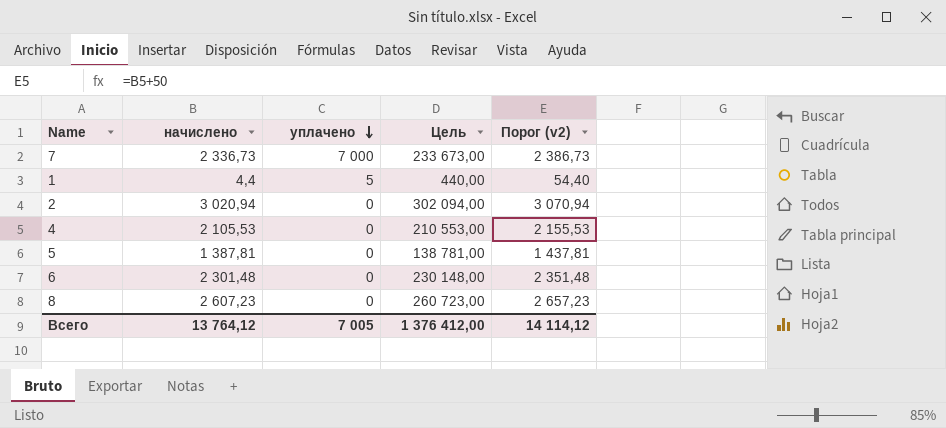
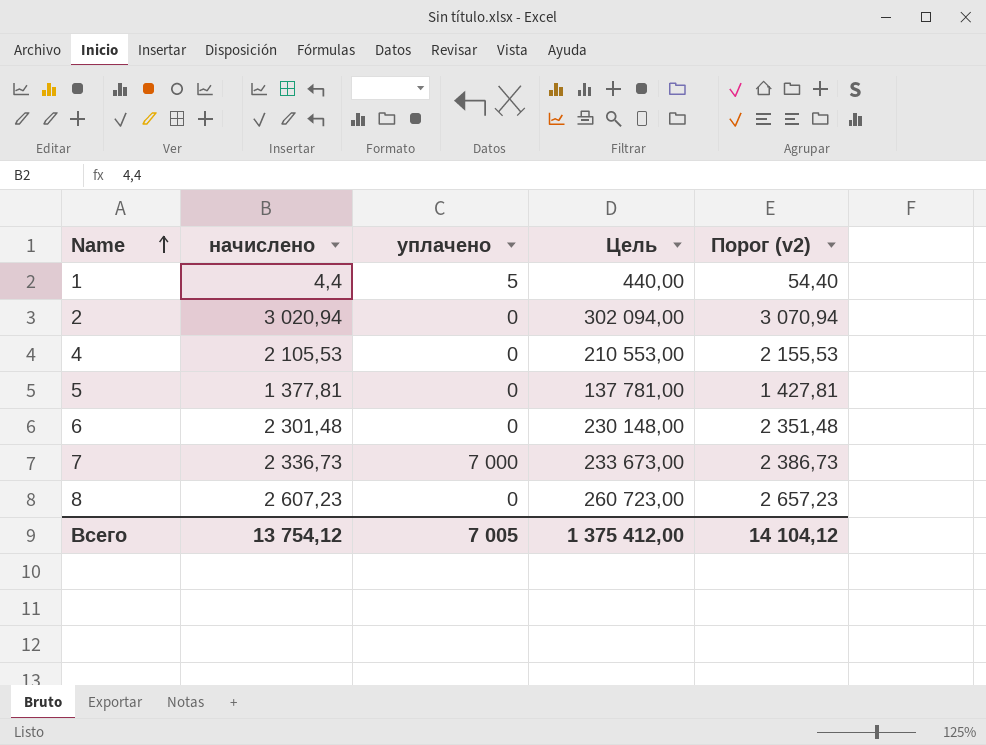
row order: уплачено descending -> Name ascending
5 | начислено: 1 387,81 -> 1 377,81
5 | Цель: 138 781,00 -> 137 781,00
5 | Порог (v2): 1 437,81 -> 1 427,81
Всего | начислено: 13 764,12 -> 13 754,12
Всего | Цель: 1 376 412,00 -> 1 375 412,00
Всего | Порог (v2): 14 114,12 -> 14 104,12

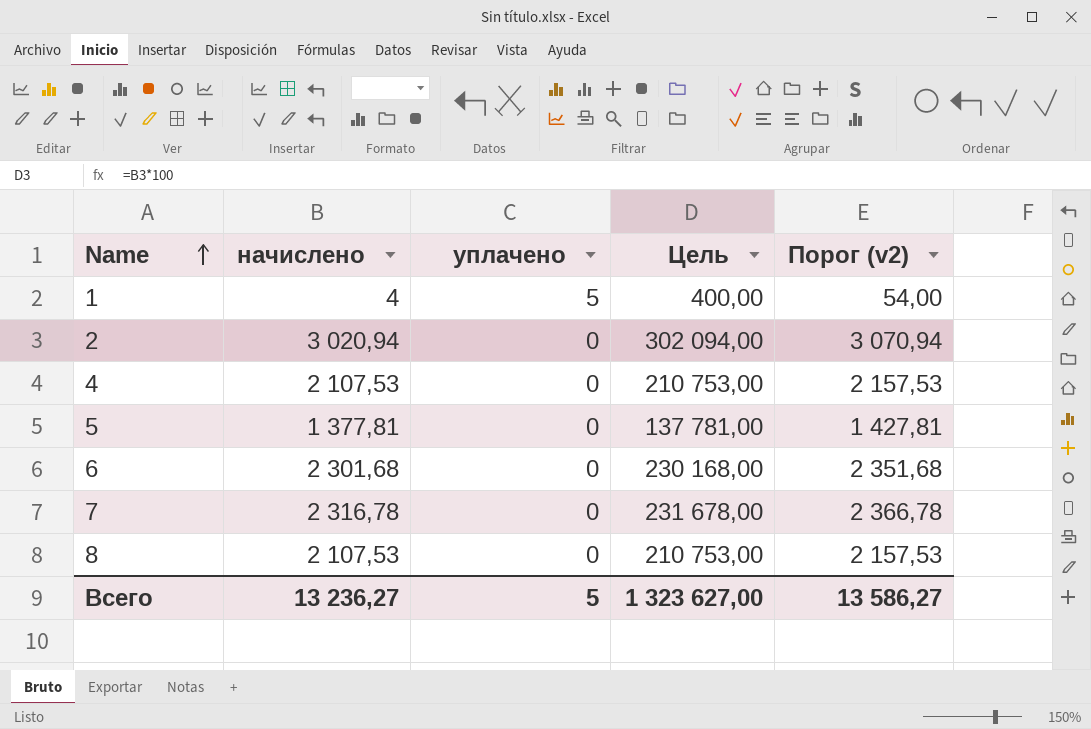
1 | начислено: 4,4 -> 4
1 | Цель: 440,00 -> 400,00
1 | Порог (v2): 54,40 -> 54,00
4 | начислено: 2 105,53 -> 2 107,53
4 | Цель: 210 553,00 -> 210 753,00
4 | Порог (v2): 2 155,53 -> 2 157,53
6 | начислено: 2 301,48 -> 2 301,68
6 | Цель: 230 148,00 -> 230 168,00
6 | Порог (v2): 2 351,48 -> 2 351,68
7 | начислено: 2 336,73 -> 2 316,78
7 | уплачено: 7 000 -> 0
7 | Цель: 233 673,00 -> 231 678,00
7 | Порог (v2): 2 386,73 -> 2 366,78
8 | начислено: 2 607,23 -> 2 107,53
8 | Цель: 260 723,00 -> 210 753,00
8 | Порог (v2): 2 657,23 -> 2 157,53
Всего | начислено: 13 754,12 -> 13 236,27
Всего | уплачено: 7 005 -> 5
Всего | Цель: 1 375 412,00 -> 1 323 627,00
Всего | Порог (v2): 14 104,12 -> 13 586,27

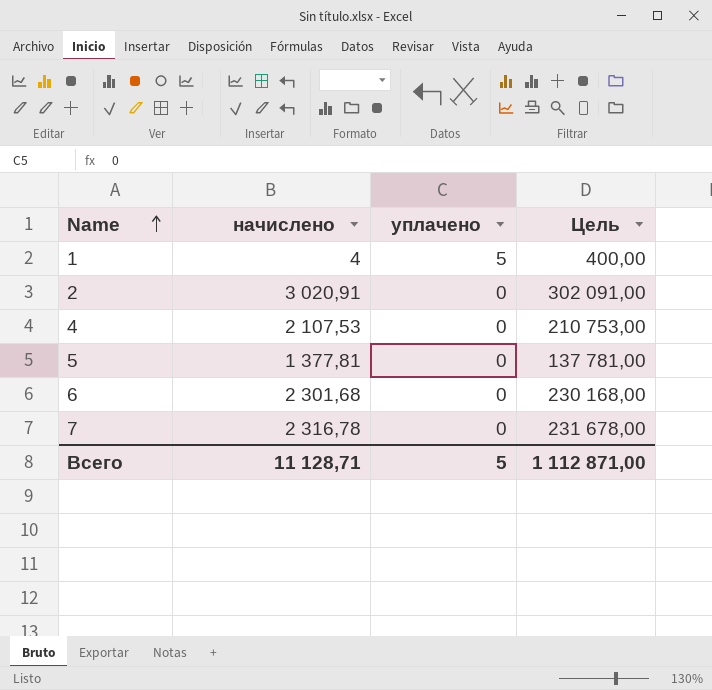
column Порог (v2) | formula: [начислено] + 50 -> none
row 8: 2 107,53 | 0 | 210 753,00 | 2 157,53 -> none
2 | начислено: 3 020,94 -> 3 020,91
2 | Цель: 302 094,00 -> 302 091,00
Всего | начислено: 13 236,27 -> 11 128,71
Всего | Цель: 1 323 627,00 -> 1 112 871,00

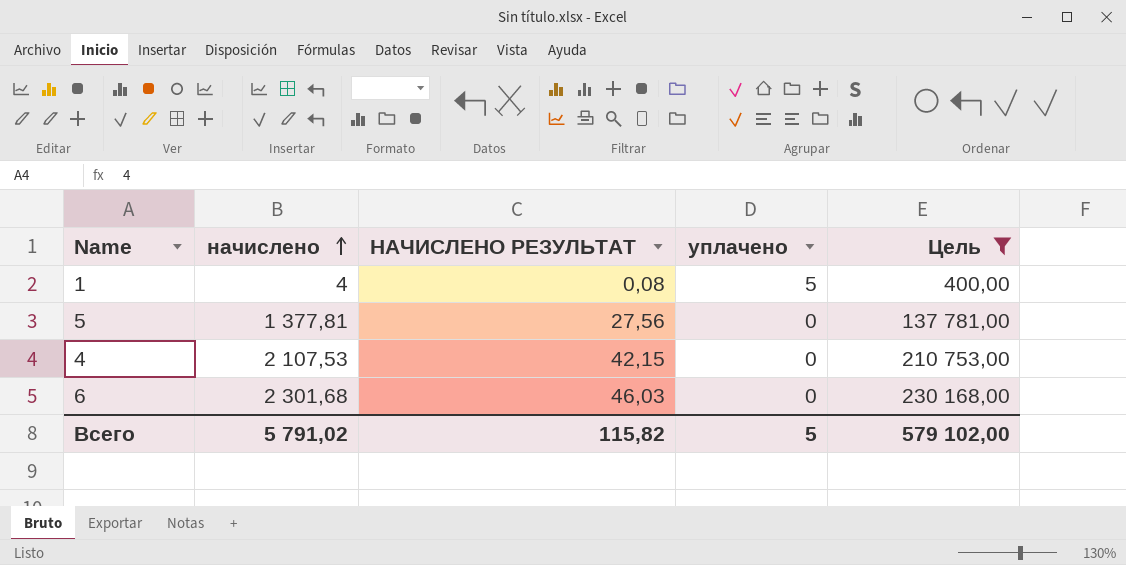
filter: none -> Цель <= 230 168,00
row order: Name ascending -> начислено ascending
column НАЧИСЛЕНО РЕЗУЛЬТАТ | formula: none -> [начислено] * 0,02
Всего | начислено: 11 128,71 -> 5 791,02
Всего | Цель: 1 112 871,00 -> 579 102,00

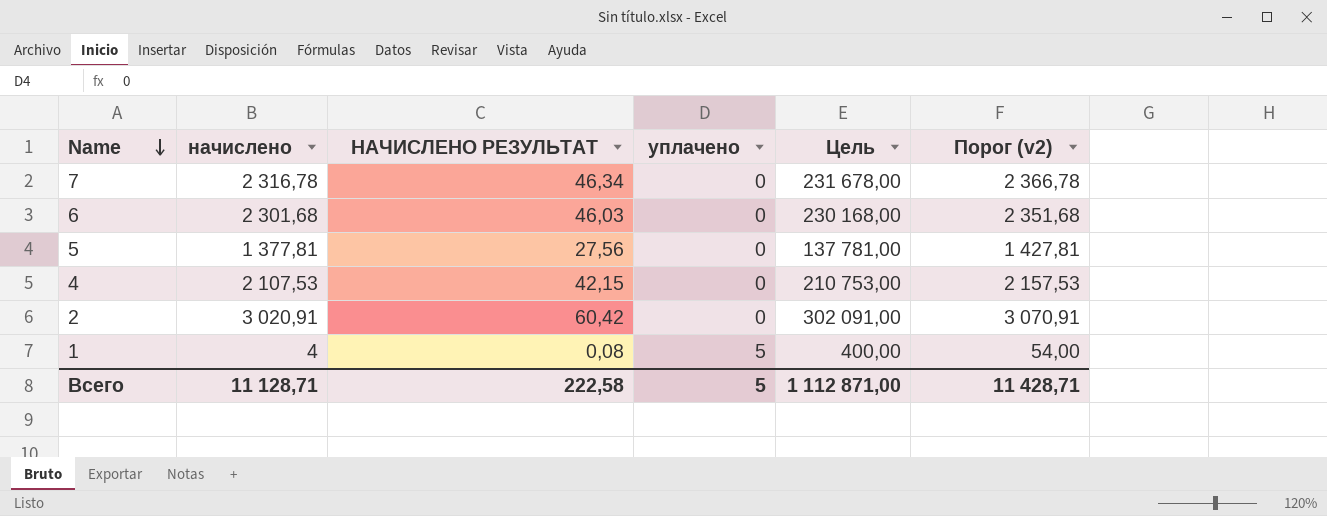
filter: Цель <= 230 168,00 -> none
row order: начислено ascending -> Name descending
column Порог (v2) | formula: none -> [начислено] + 50
Всего | начислено: 5 791,02 -> 11 128,71
Всего | НАЧИСЛЕНО РЕЗУЛЬТАТ: 115,82 -> 222,58
Всего | Цель: 579 102,00 -> 1 112 871,00

